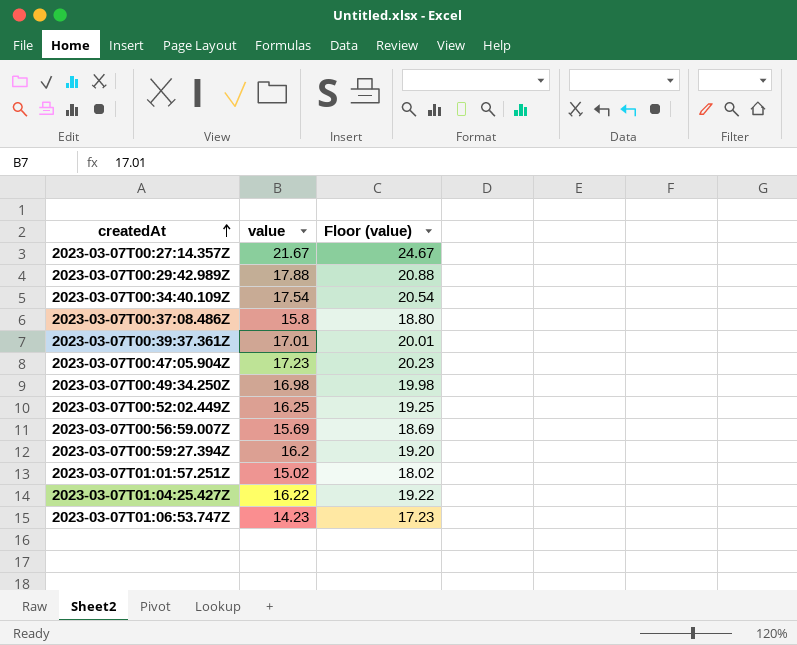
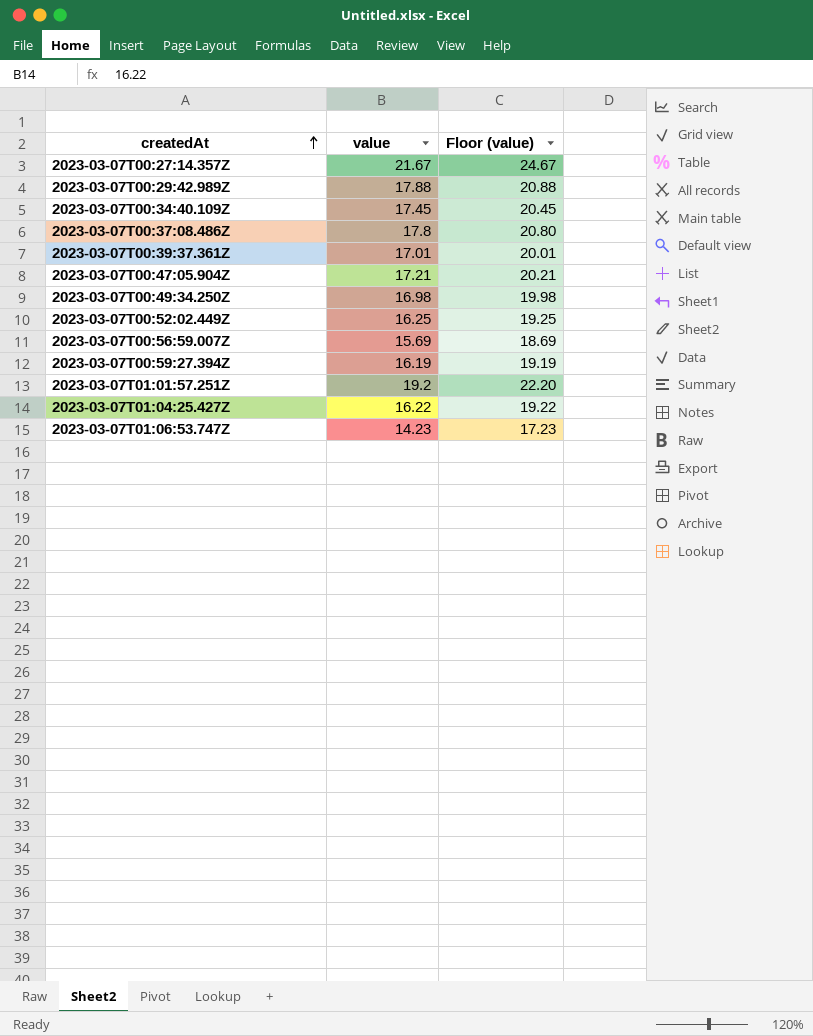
2023-03-07T00:34:40.109Z | value: 17.54 -> 17.45
2023-03-07T00:34:40.109Z | Floor (value): 20.54 -> 20.45
2023-03-07T00:37:08.486Z | value: 15.8 -> 17.8
2023-03-07T00:37:08.486Z | Floor (value): 18.80 -> 20.80
2023-03-07T00:47:05.904Z | value: 17.23 -> 17.21
2023-03-07T00:47:05.904Z | Floor (value): 20.23 -> 20.21
2023-03-07T00:59:27.394Z | value: 16.2 -> 16.19
2023-03-07T00:59:27.394Z | Floor (value): 19.20 -> 19.19
2023-03-07T01:01:57.251Z | value: 15.02 -> 19.2
2023-03-07T01:01:57.251Z | Floor (value): 18.02 -> 22.20

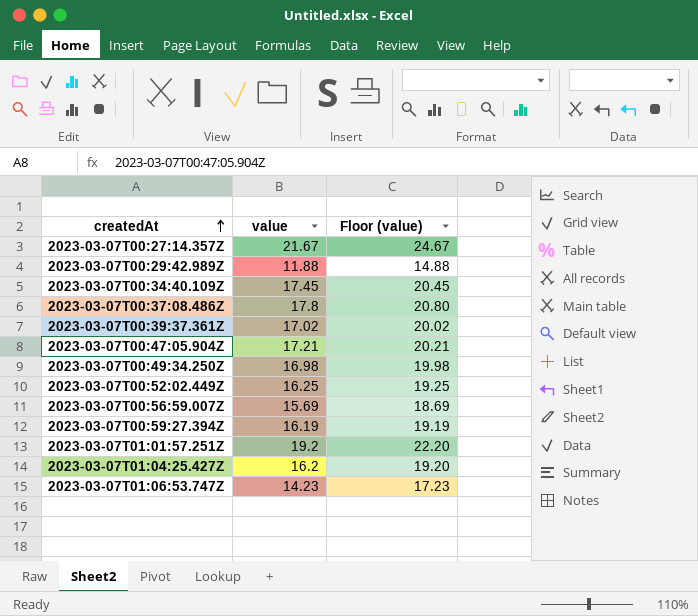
2023-03-07T00:29:42.989Z | value: 17.88 -> 11.88
2023-03-07T00:29:42.989Z | Floor (value): 20.88 -> 14.88
2023-03-07T00:39:37.361Z | value: 17.01 -> 17.02
2023-03-07T00:39:37.361Z | Floor (value): 20.01 -> 20.02
2023-03-07T01:04:25.427Z | value: 16.22 -> 16.2
2023-03-07T01:04:25.427Z | Floor (value): 19.22 -> 19.20

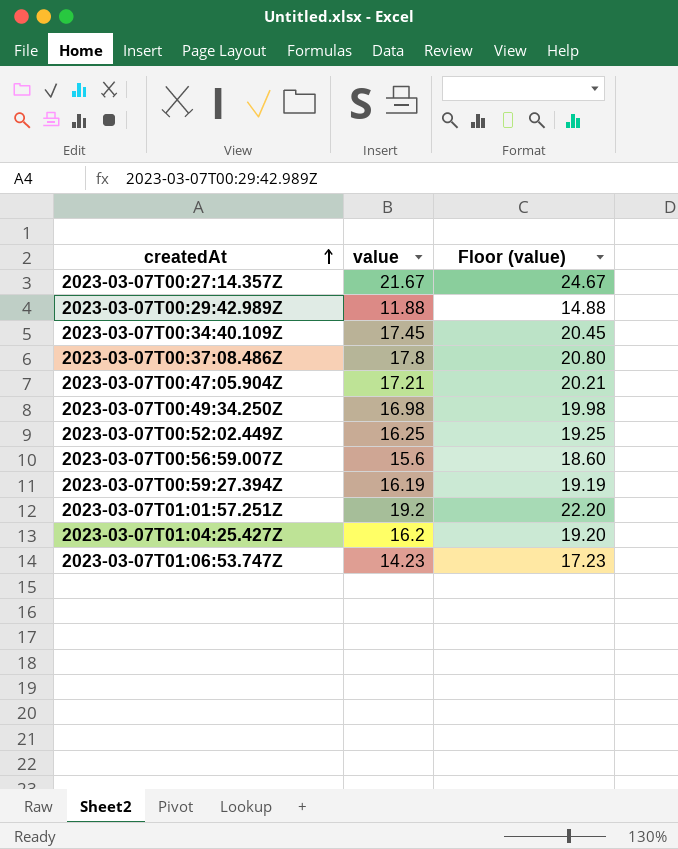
row 2023-03-07T00:39:37.361Z: 17.02 | 20.02 -> none
2023-03-07T00:56:59.007Z | value: 15.69 -> 15.6
2023-03-07T00:56:59.007Z | Floor (value): 18.69 -> 18.60

